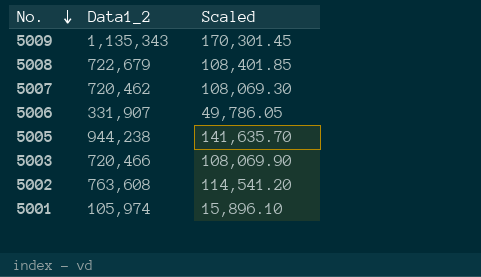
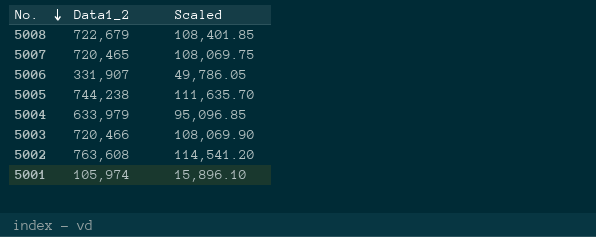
row 5009: 1,135,343 | 170,301.45 -> none
5007 | Data1_2: 720,462 -> 720,465
5007 | Scaled: 108,069.30 -> 108,069.75
5005 | Data1_2: 944,238 -> 744,238
5005 | Scaled: 141,635.70 -> 111,635.70
row 5004: none -> 633,979 | 95,096.85

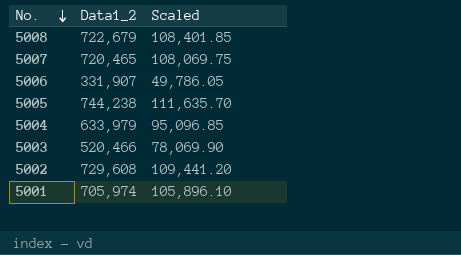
5003 | Data1_2: 720,466 -> 520,466
5003 | Scaled: 108,069.90 -> 78,069.90
5002 | Data1_2: 763,608 -> 729,608
5002 | Scaled: 114,541.20 -> 109,441.20
5001 | Data1_2: 105,974 -> 705,974
5001 | Scaled: 15,896.10 -> 105,896.10

